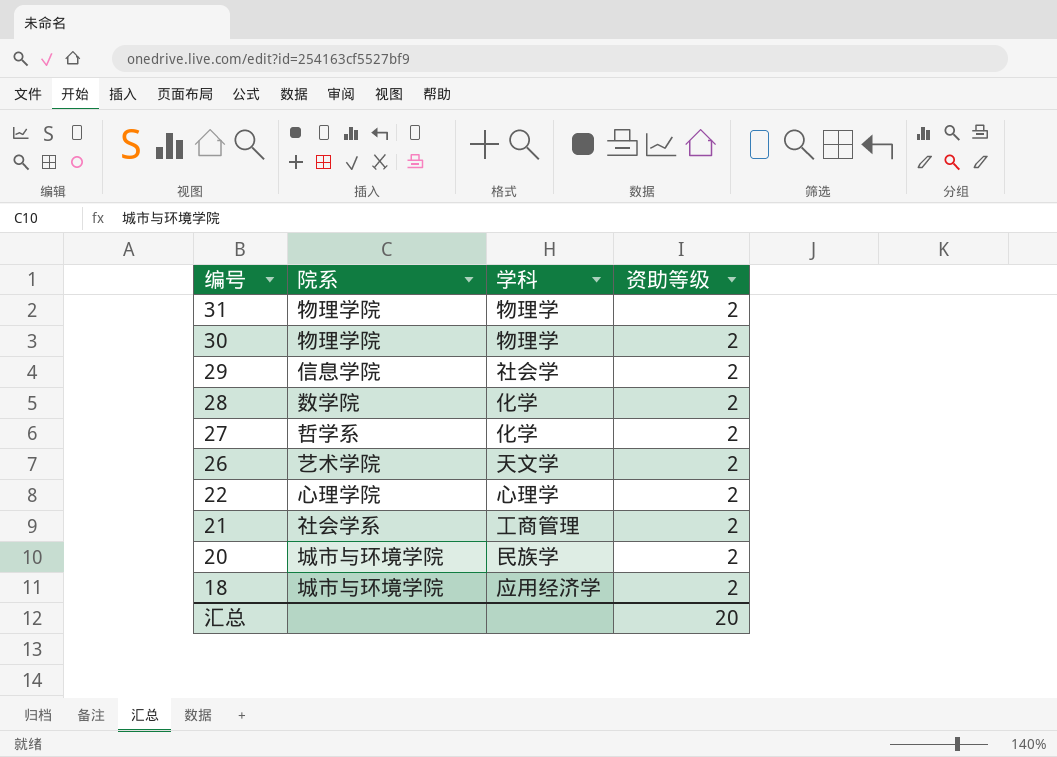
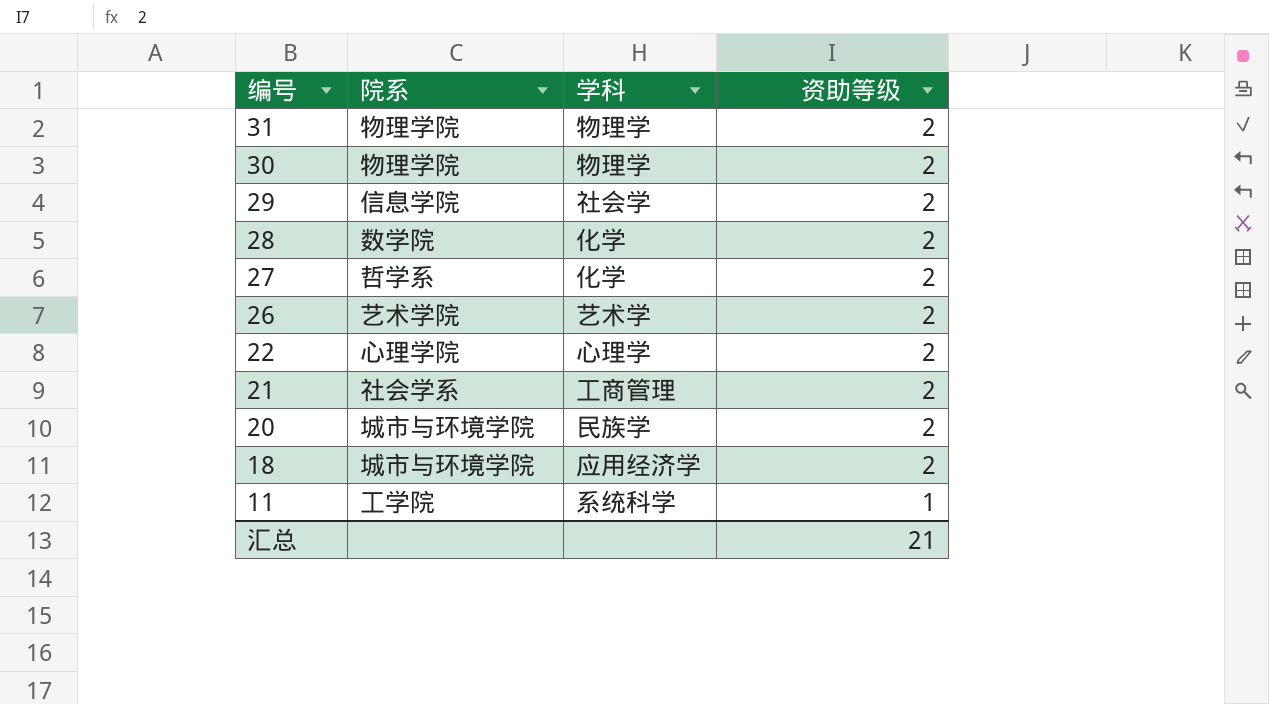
26 | 学科: 天文学 -> 艺术学
row 11: none -> 工学院 | 系统科学 | 1
汇总 | 资助等级: 20 -> 21

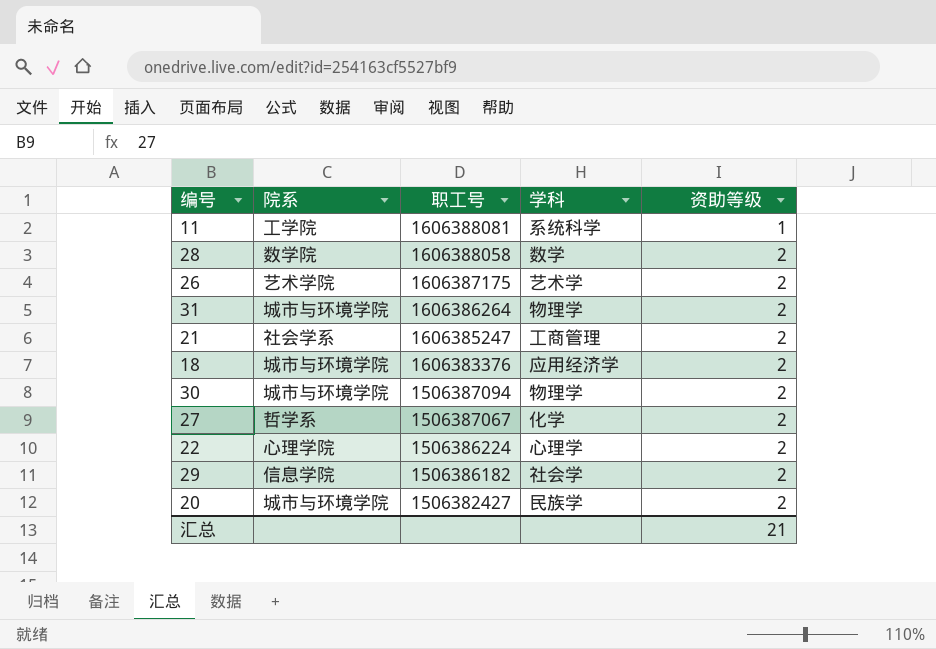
row order: 编号 descending -> 职工号 descending
column 职工号 | position: none -> 3
28 | 学科: 化学 -> 数学
31 | 院系: 物理学院 -> 城市与环境学院
30 | 院系: 物理学院 -> 城市与环境学院

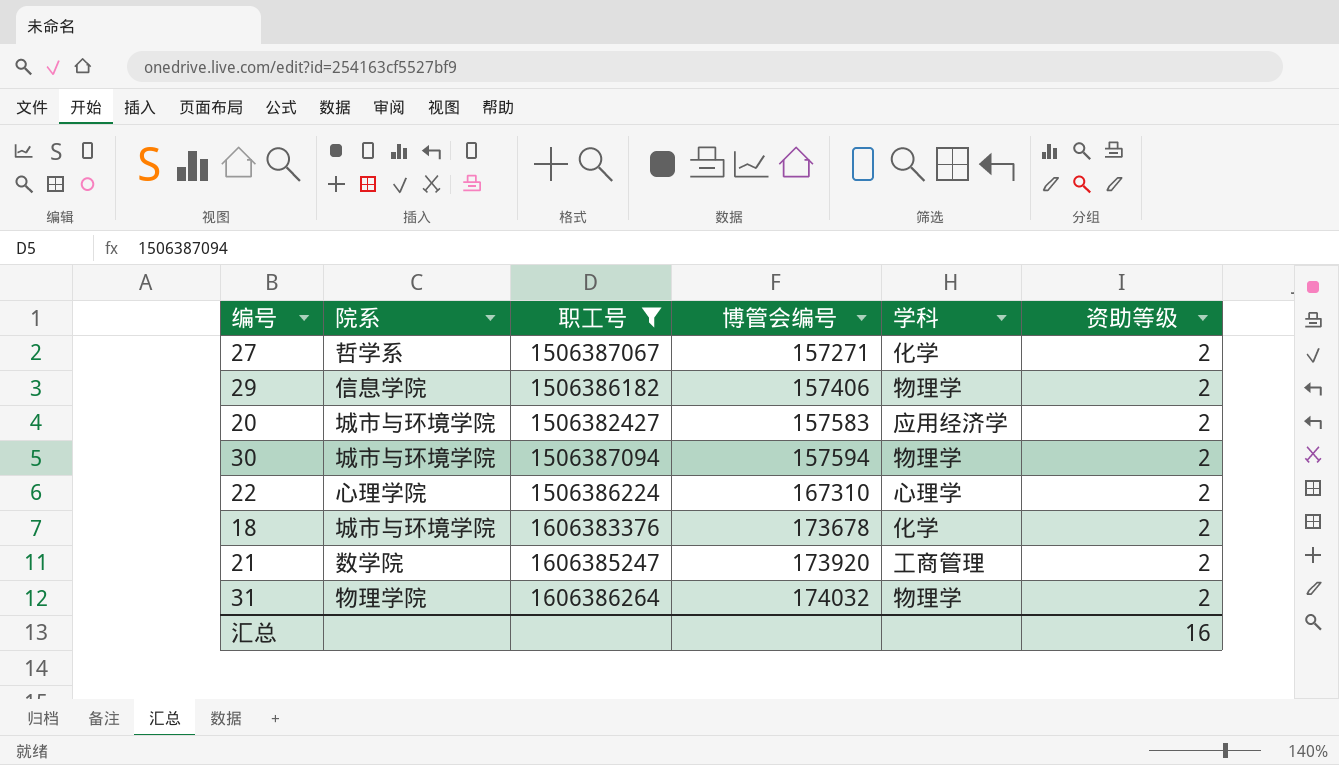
filter: none -> 职工号 <= 1606386264
row order: 职工号 descending -> 博管会编号 ascending
column 博管会编号 | position: none -> 4
29 | 学科: 社会学 -> 物理学
20 | 学科: 民族学 -> 应用经济学
18 | 学科: 应用经济学 -> 化学
21 | 院系: 社会学系 -> 数学院
31 | 院系: 城市与环境学院 -> 物理学院
汇总 | 资助等级: 21 -> 16

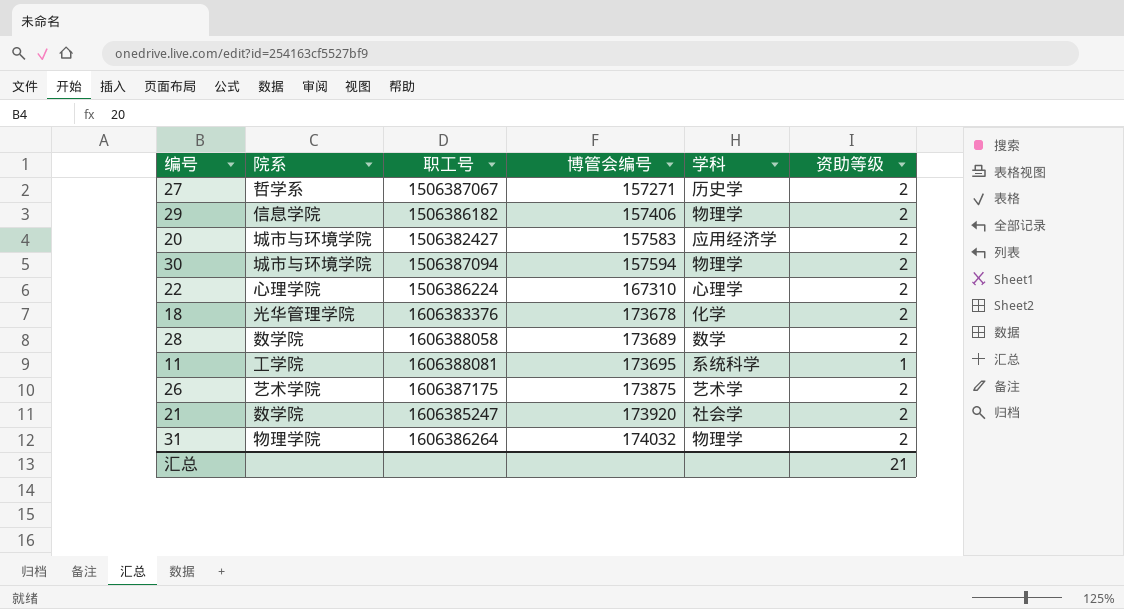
filter: 职工号 <= 1606386264 -> none
27 | 学科: 化学 -> 历史学
18 | 院系: 城市与环境学院 -> 光华管理学院
21 | 学科: 工商管理 -> 社会学
汇总 | 资助等级: 16 -> 21

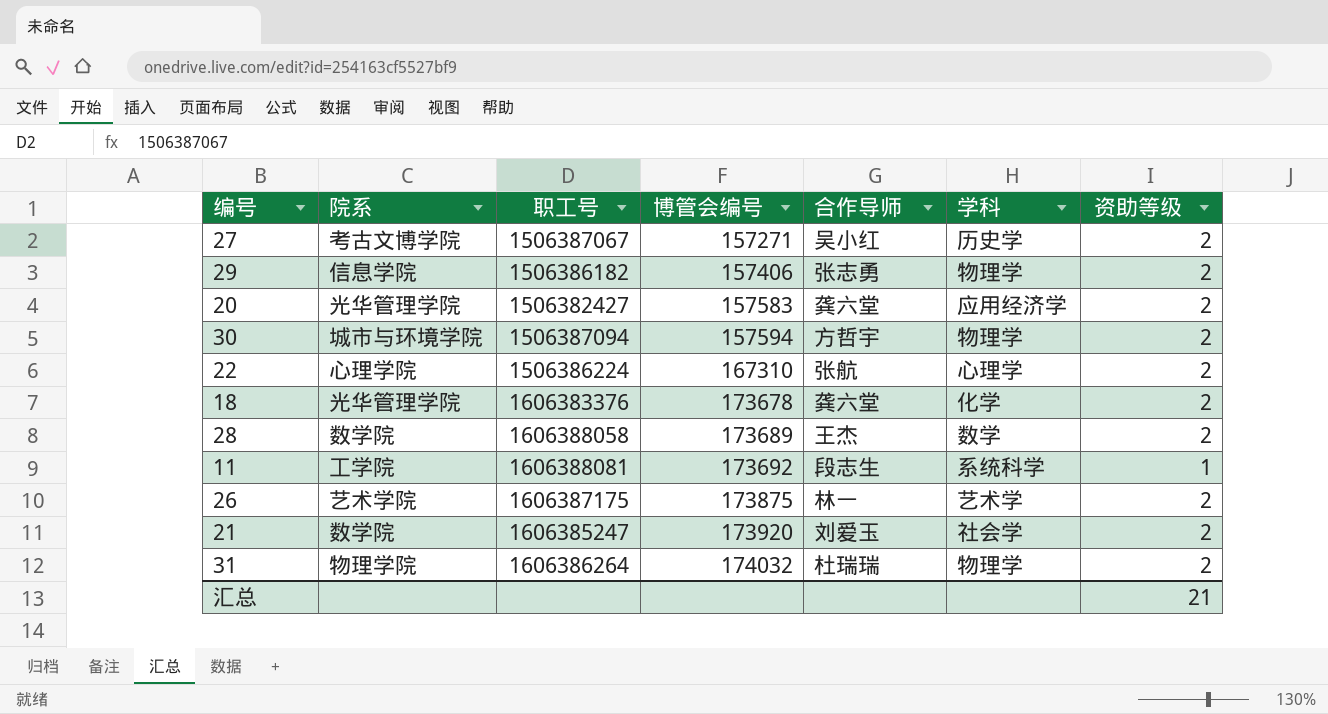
column 合作导师 | position: none -> 5
27 | 院系: 哲学系 -> 考古文博学院
20 | 院系: 城市与环境学院 -> 光华管理学院
11 | 博管会编号: 173695 -> 173692

